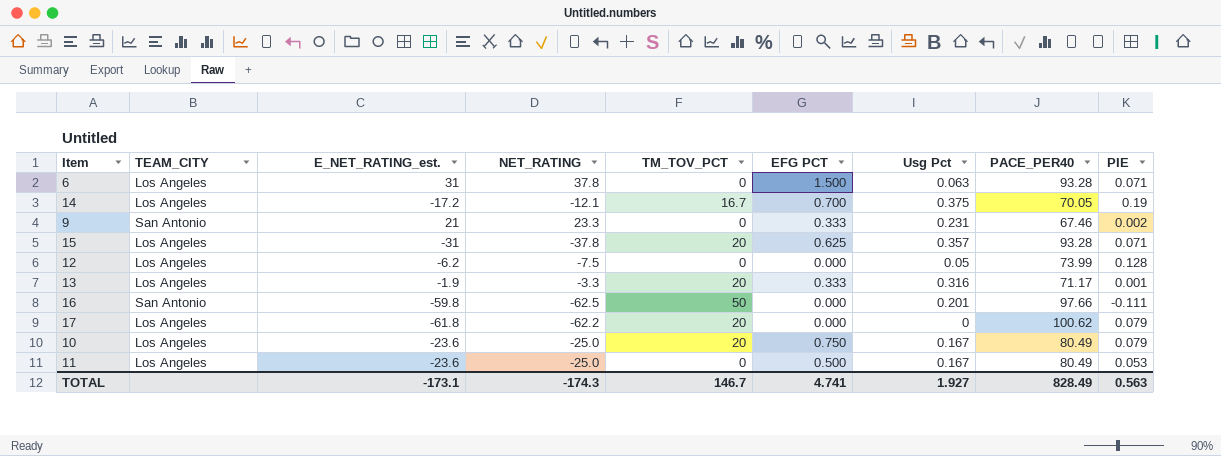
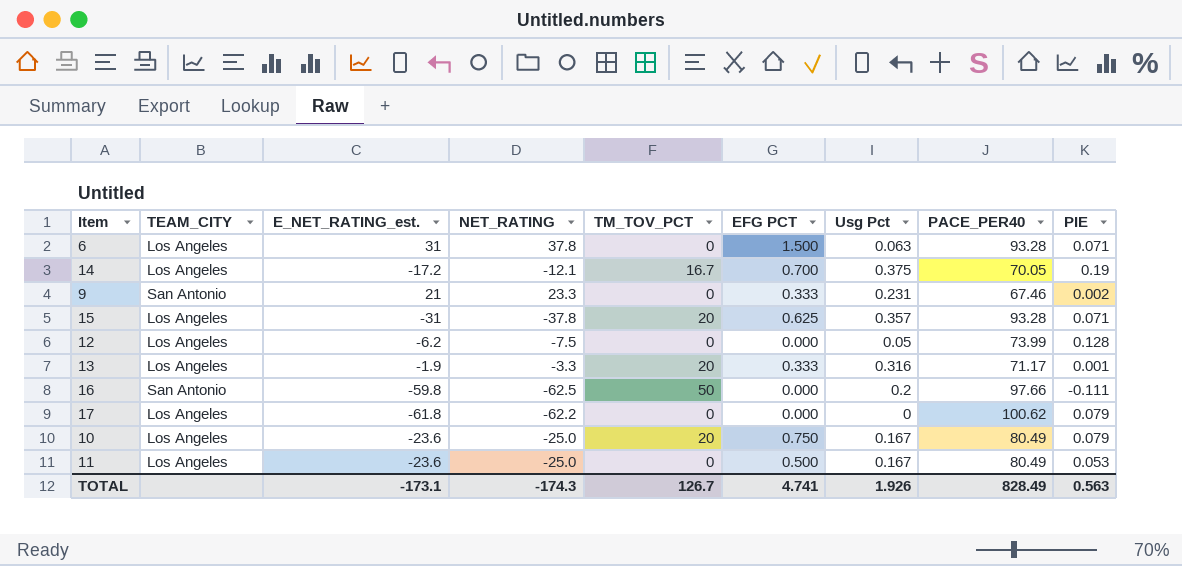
16 | Usg Pct: 0.201 -> 0.2
17 | TM_TOV_PCT: 20 -> 0
TOTAL | TM_TOV_PCT: 146.7 -> 126.7
TOTAL | Usg Pct: 1.927 -> 1.926

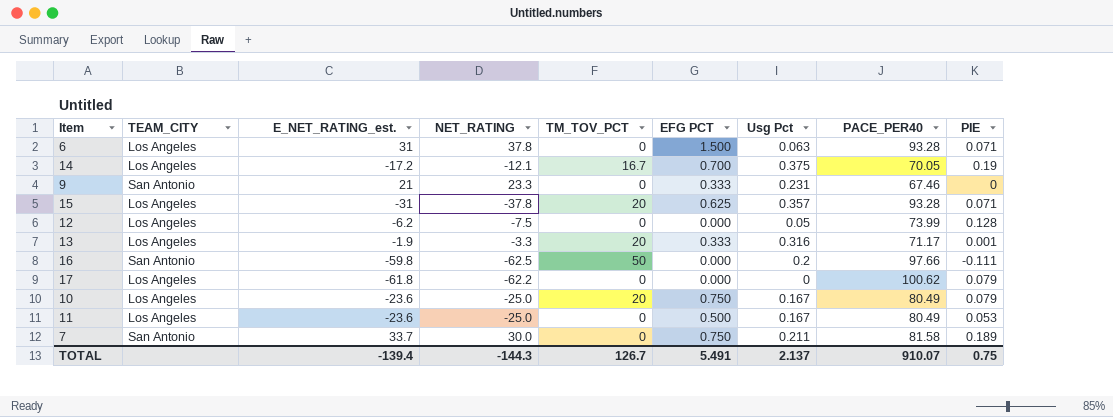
9 | PIE: 0.002 -> 0
row 7: none -> San Antonio | 33.7 | 30.0 | 0 | 0.750 | 0.211 | 81.58 | 0.189
TOTAL | E_NET_RATING_est.: -173.1 -> -139.4
TOTAL | NET_RATING: -174.3 -> -144.3
TOTAL | EFG PCT: 4.741 -> 5.491
TOTAL | Usg Pct: 1.926 -> 2.137
TOTAL | PACE_PER40: 828.49 -> 910.07
TOTAL | PIE: 0.563 -> 0.75

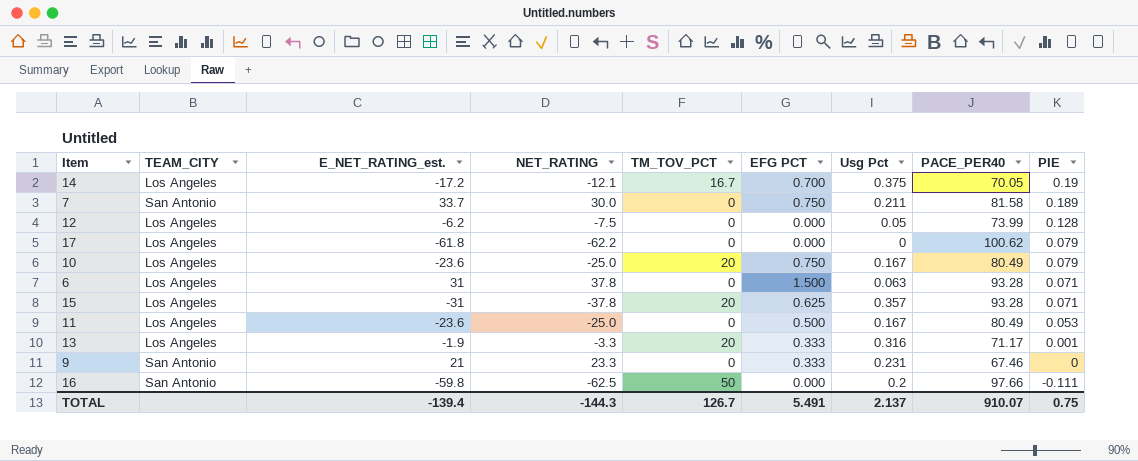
row order: none -> PIE descending

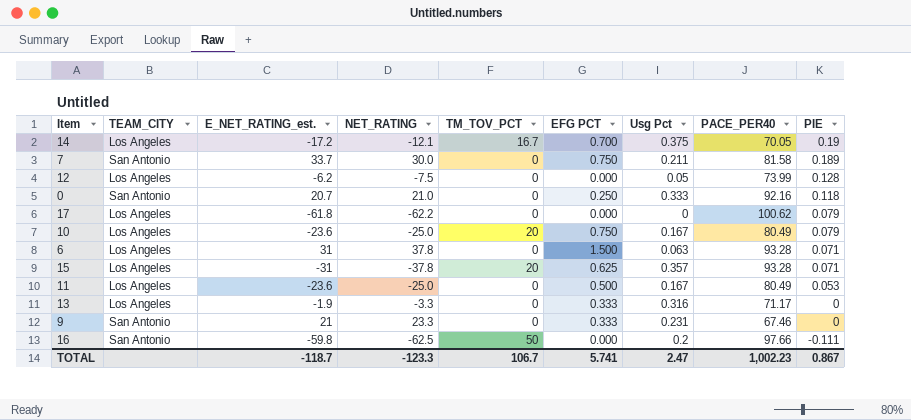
row 0: none -> San Antonio | 20.7 | 21.0 | 0 | 0.250 | 0.333 | 92.16 | 0.118
13 | TM_TOV_PCT: 20 -> 0
13 | PIE: 0.001 -> 0
TOTAL | E_NET_RATING_est.: -139.4 -> -118.7
TOTAL | NET_RATING: -144.3 -> -123.3
TOTAL | TM_TOV_PCT: 126.7 -> 106.7
TOTAL | EFG PCT: 5.491 -> 5.741
TOTAL | Usg Pct: 2.137 -> 2.47
TOTAL | PACE_PER40: 910.07 -> 1,002.23
TOTAL | PIE: 0.75 -> 0.867

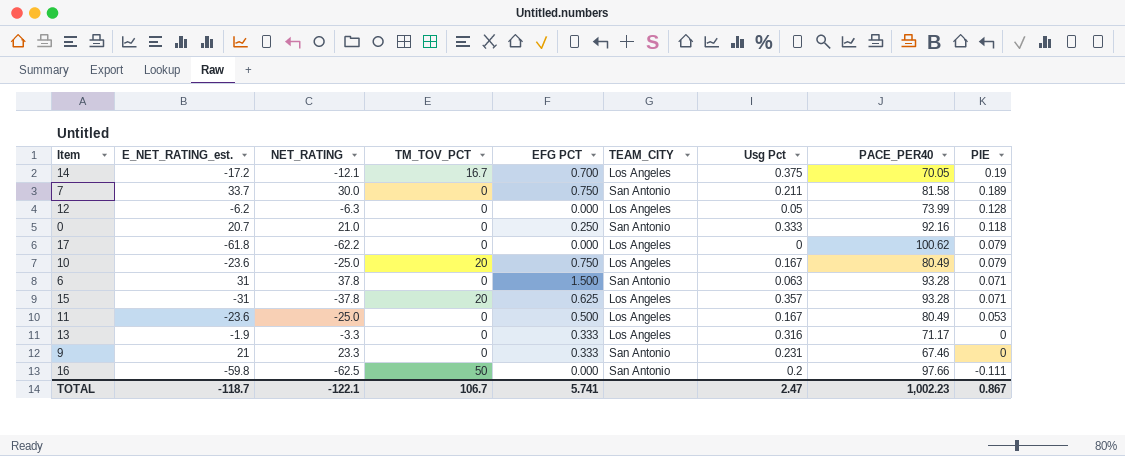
column TEAM_CITY | position: 2 -> 6
12 | NET_RATING: -7.5 -> -6.3
6 | TEAM_CITY: Los Angeles -> San Antonio
TOTAL | NET_RATING: -123.3 -> -122.1

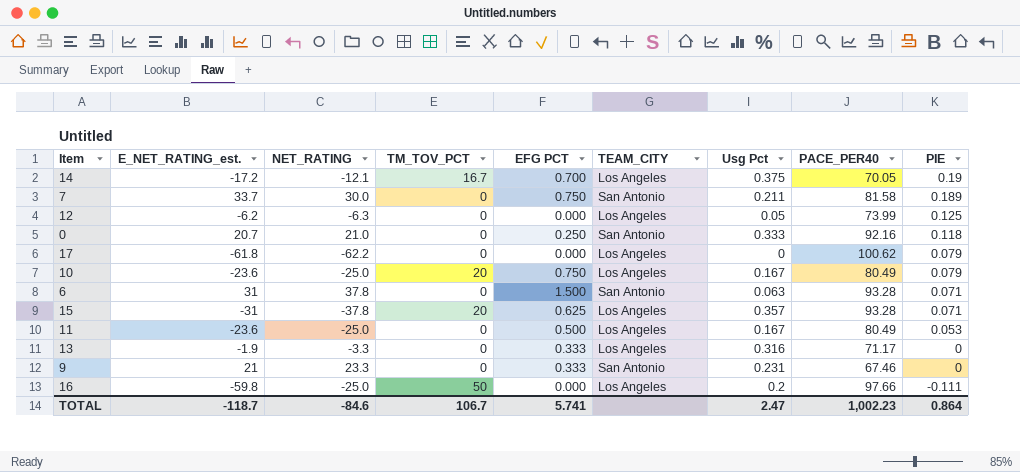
12 | PIE: 0.128 -> 0.125
16 | NET_RATING: -62.5 -> -25.0
16 | TEAM_CITY: San Antonio -> Los Angeles
TOTAL | NET_RATING: -122.1 -> -84.6
TOTAL | PIE: 0.867 -> 0.864

